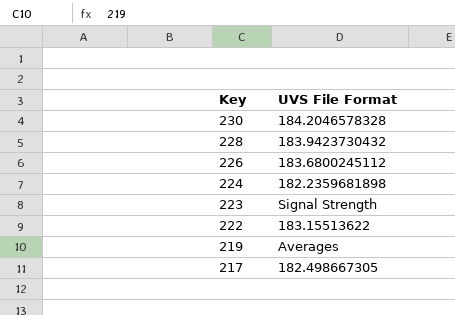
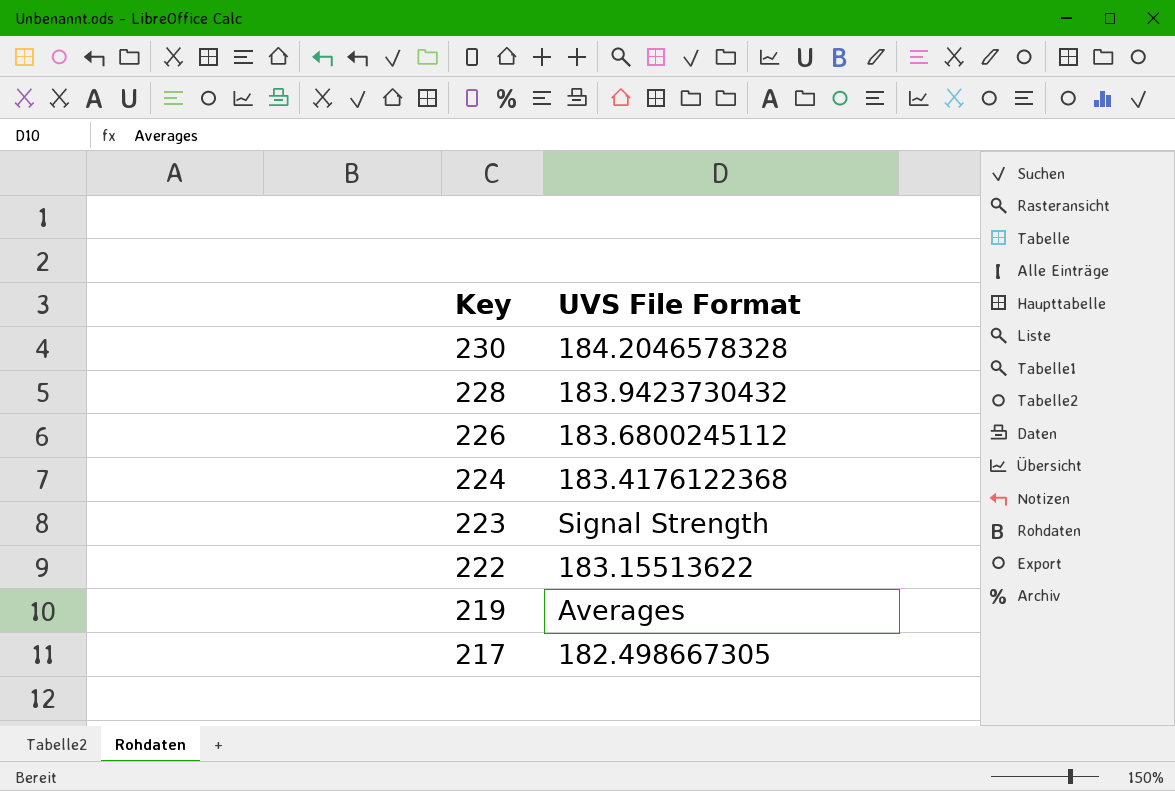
224 | UVS File Format: 182.2359681898 -> 183.4176122368

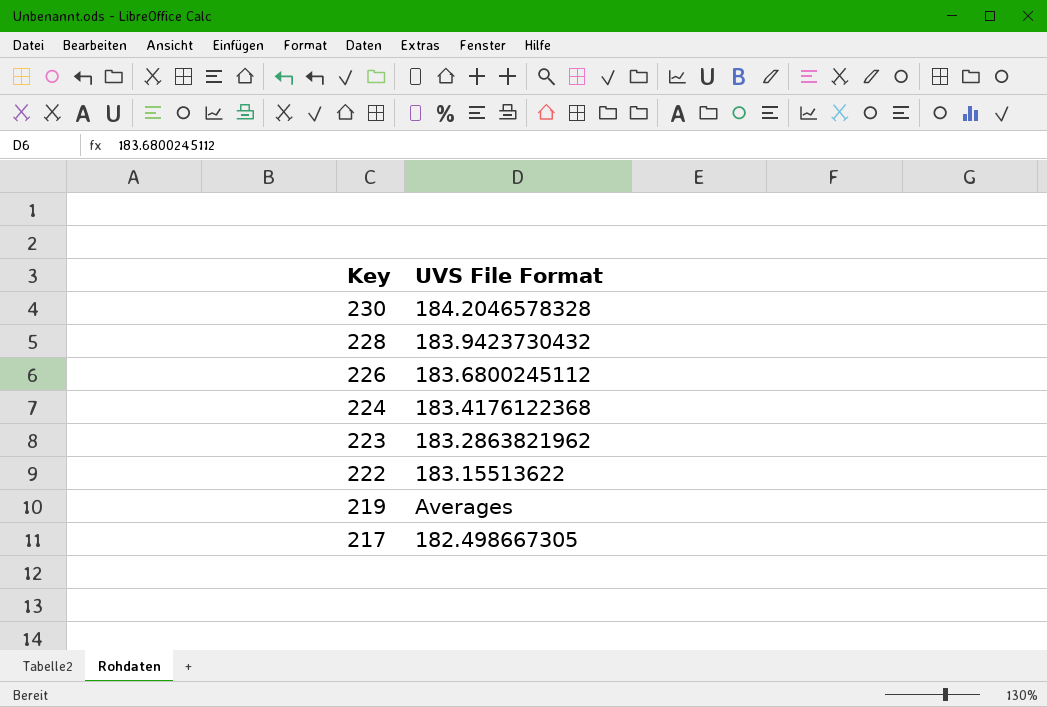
223 | UVS File Format: Signal Strength -> 183.2863821962

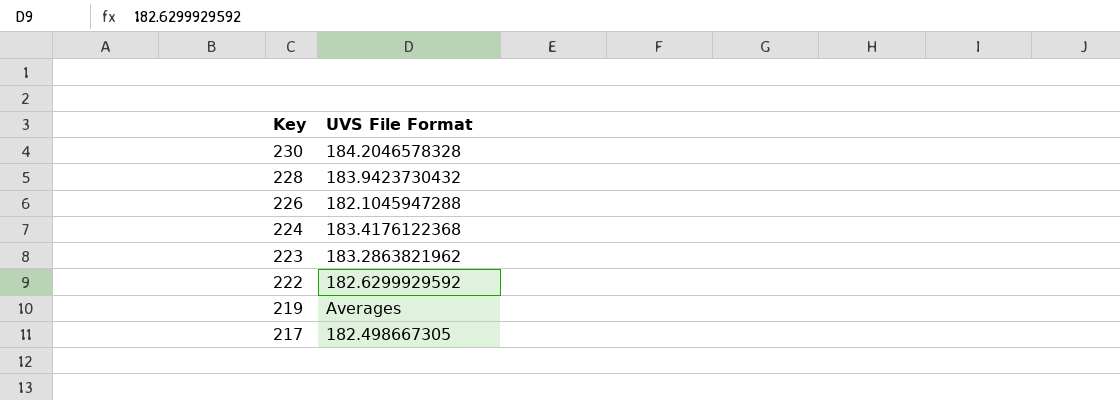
226 | UVS File Format: 183.6800245112 -> 182.1045947288
222 | UVS File Format: 183.15513622 -> 182.6299929592

